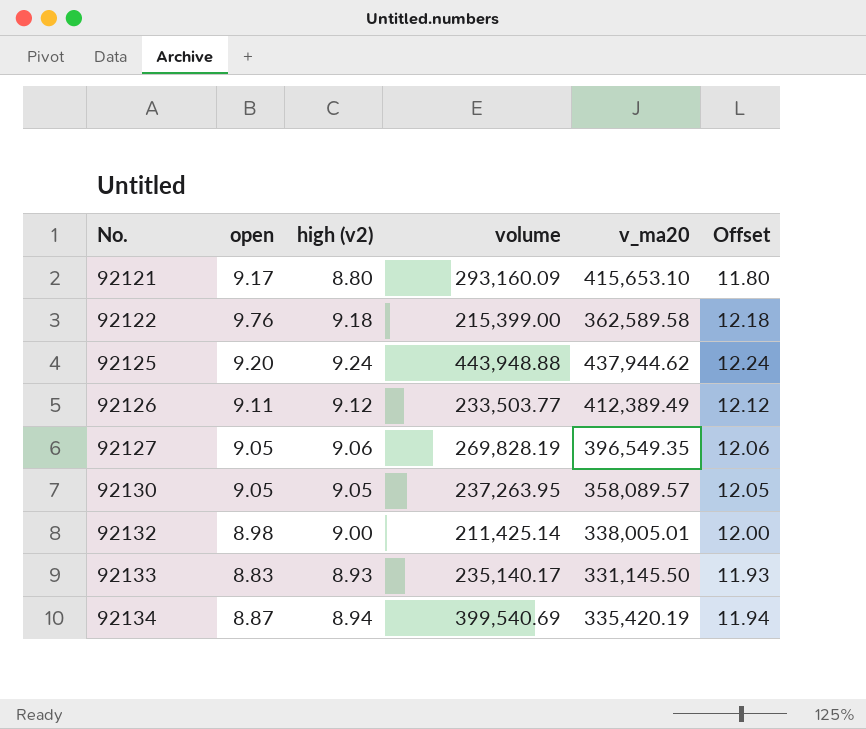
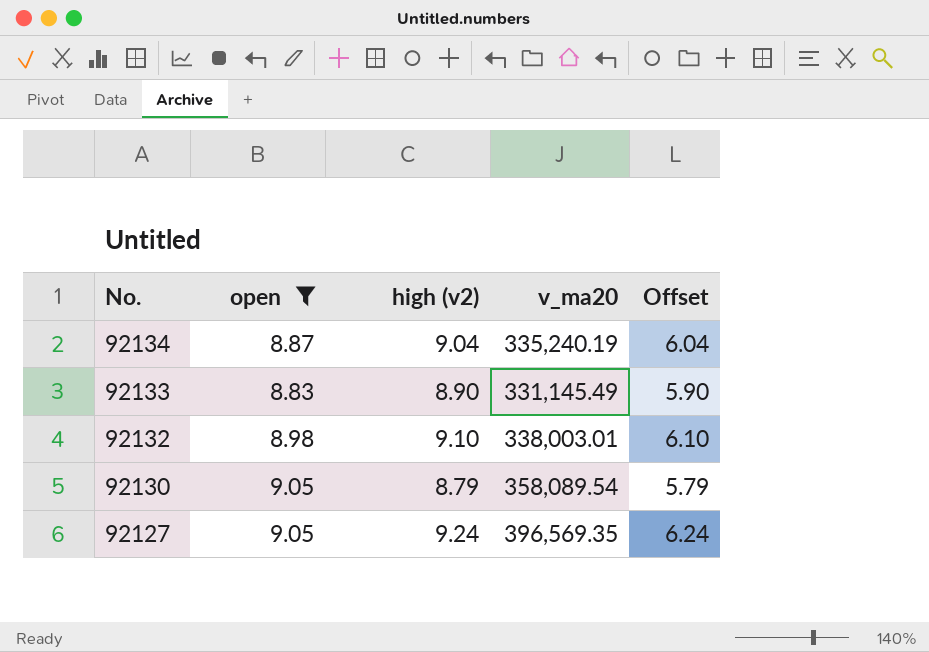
filter: none -> open <= 9.05
row order: No. ascending -> No. descending
column volume | position: 4 -> none
column Offset | formula: [high (v2)] + 3 -> [high (v2)] - 3
92134 | high (v2): 8.94 -> 9.04
92134 | v_ma20: 335,420.19 -> 335,240.19
92133 | high (v2): 8.93 -> 8.90
92133 | v_ma20: 331,145.50 -> 331,145.49
92132 | high (v2): 9.00 -> 9.10
92132 | v_ma20: 338,005.01 -> 338,003.01
92130 | high (v2): 9.05 -> 8.79
92130 | v_ma20: 358,089.57 -> 358,089.54
92127 | high (v2): 9.06 -> 9.24
92127 | v_ma20: 396,549.35 -> 396,569.35

